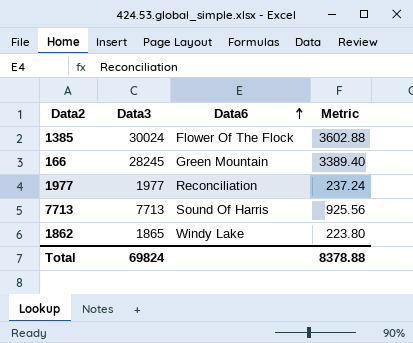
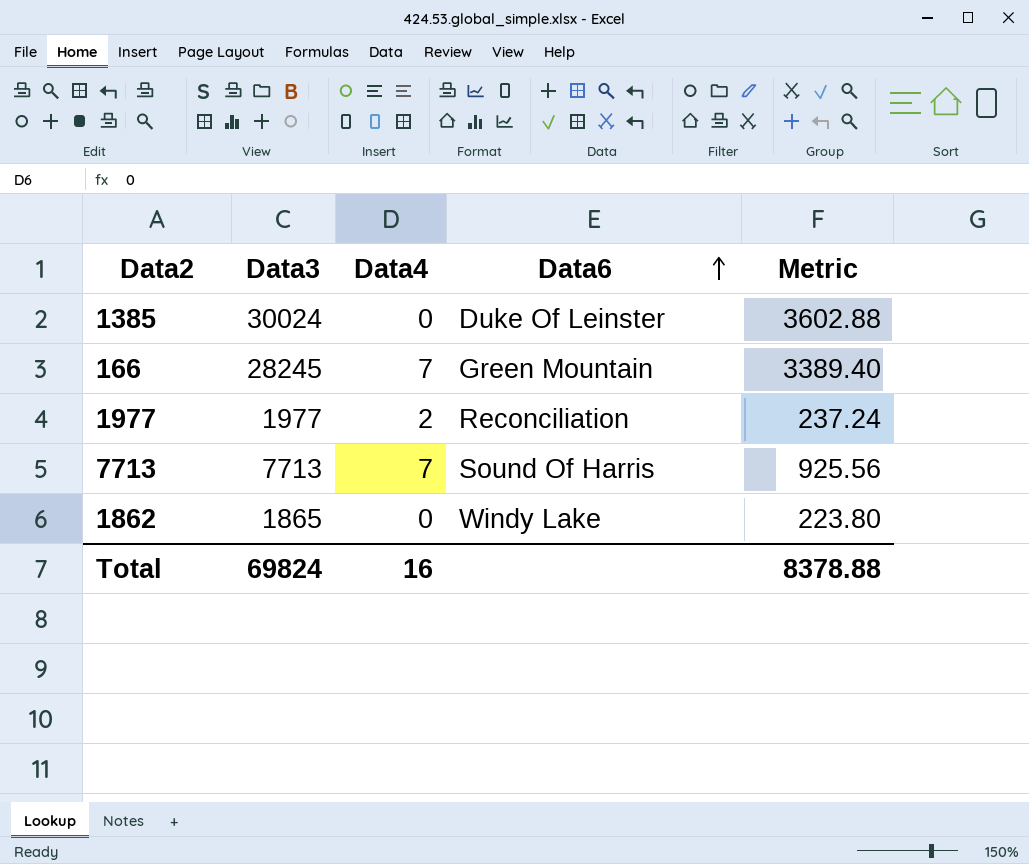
column Data4 | position: none -> 3
1385 | Data6: Flower Of The Flock -> Duke Of Leinster

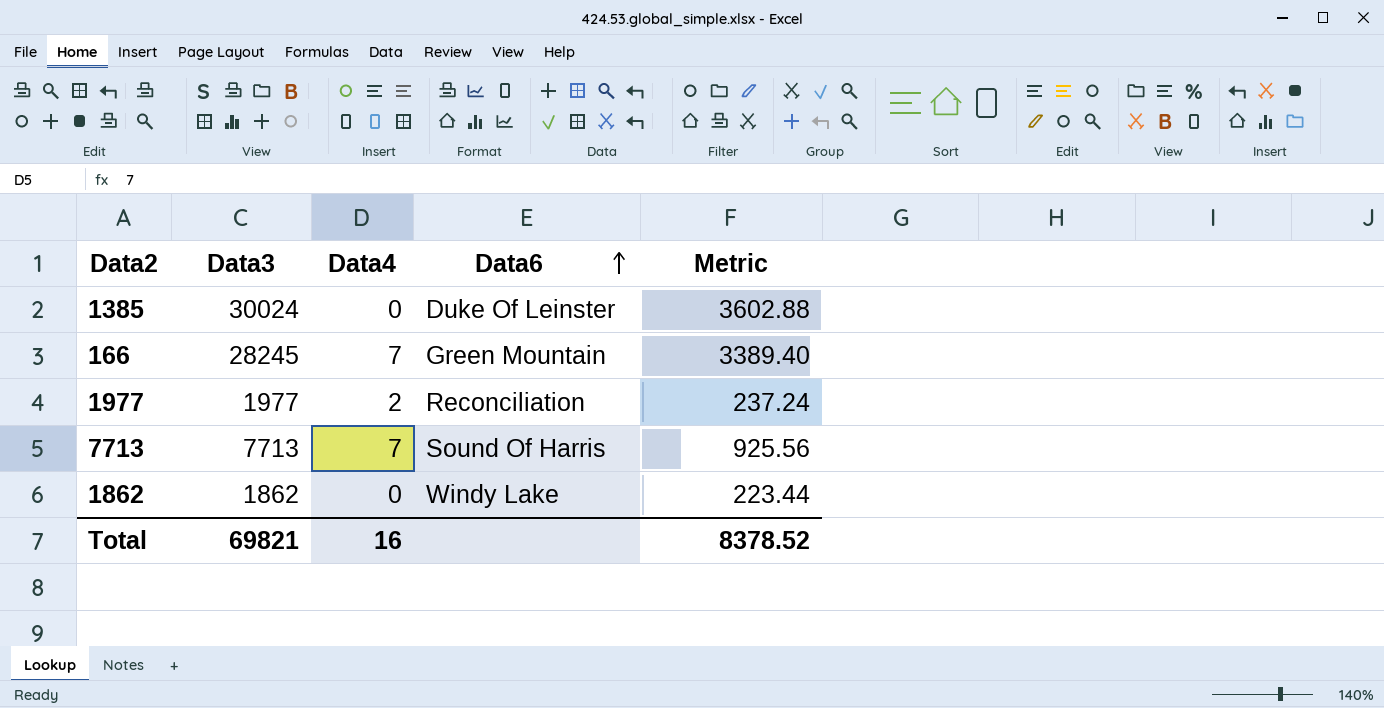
1862 | Data3: 1865 -> 1862
1862 | Metric: 223.80 -> 223.44
Total | Data3: 69824 -> 69821
Total | Metric: 8378.88 -> 8378.52

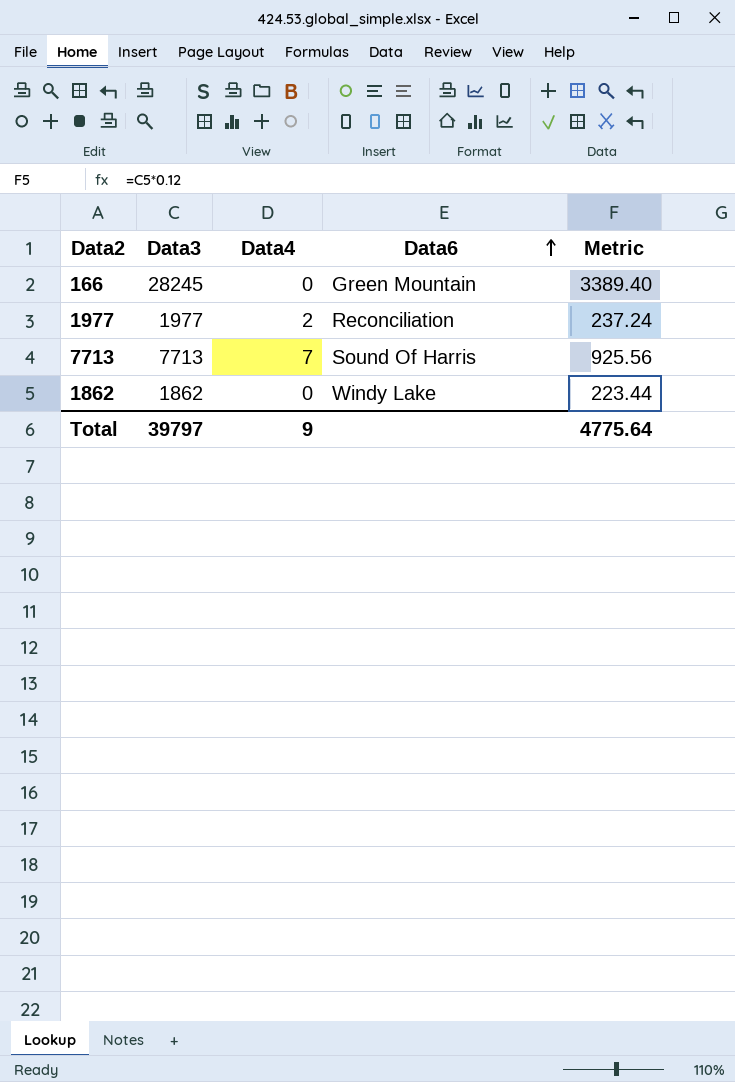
row 1385: 30024 | 0 | Duke Of Leinster | 3602.88 -> none
166 | Data4: 7 -> 0
Total | Data3: 69821 -> 39797
Total | Data4: 16 -> 9
Total | Metric: 8378.52 -> 4775.64

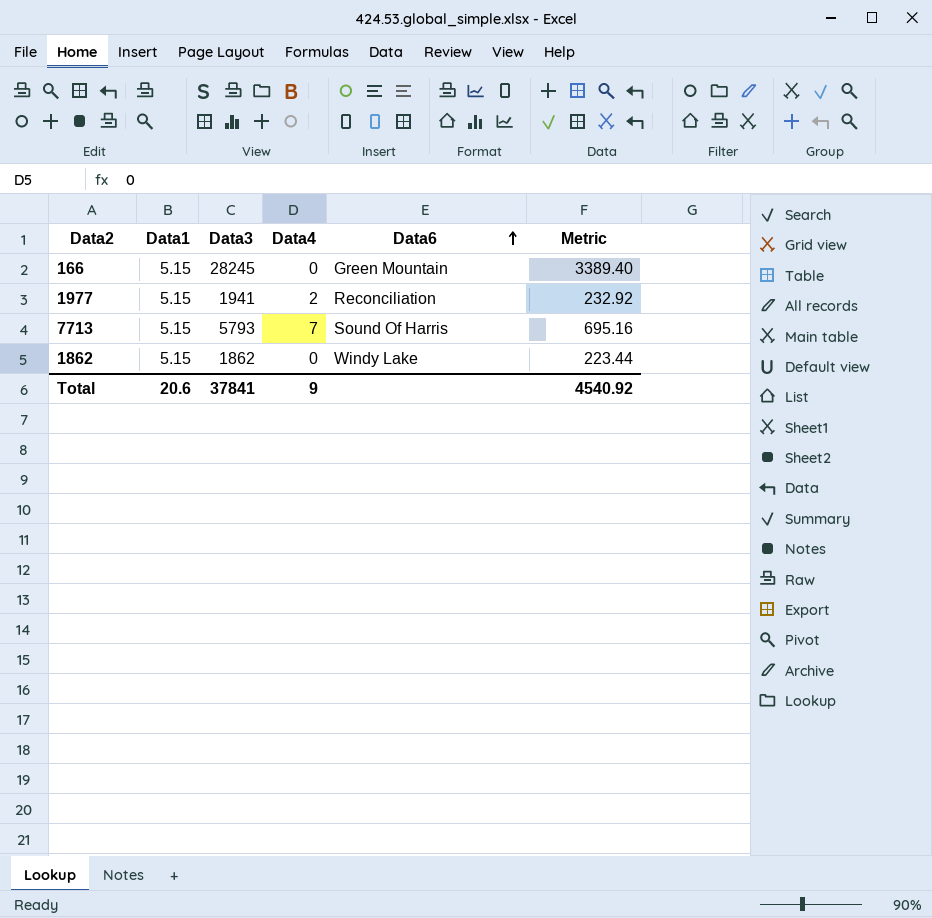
column Data1 | position: none -> 2
1977 | Data3: 1977 -> 1941
1977 | Metric: 237.24 -> 232.92
7713 | Data3: 7713 -> 5793
7713 | Metric: 925.56 -> 695.16
Total | Data3: 39797 -> 37841
Total | Metric: 4775.64 -> 4540.92

